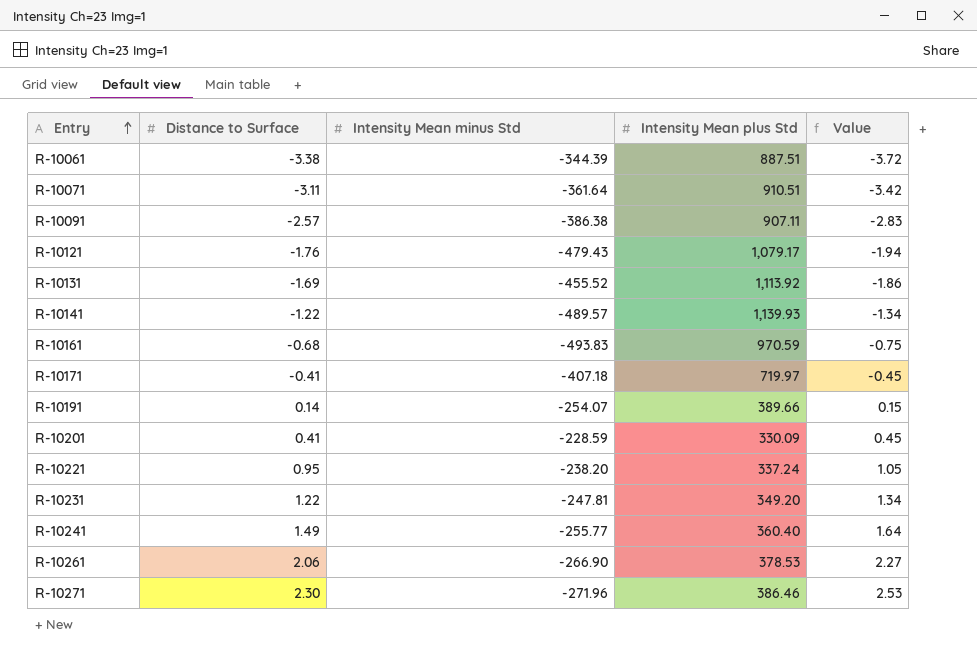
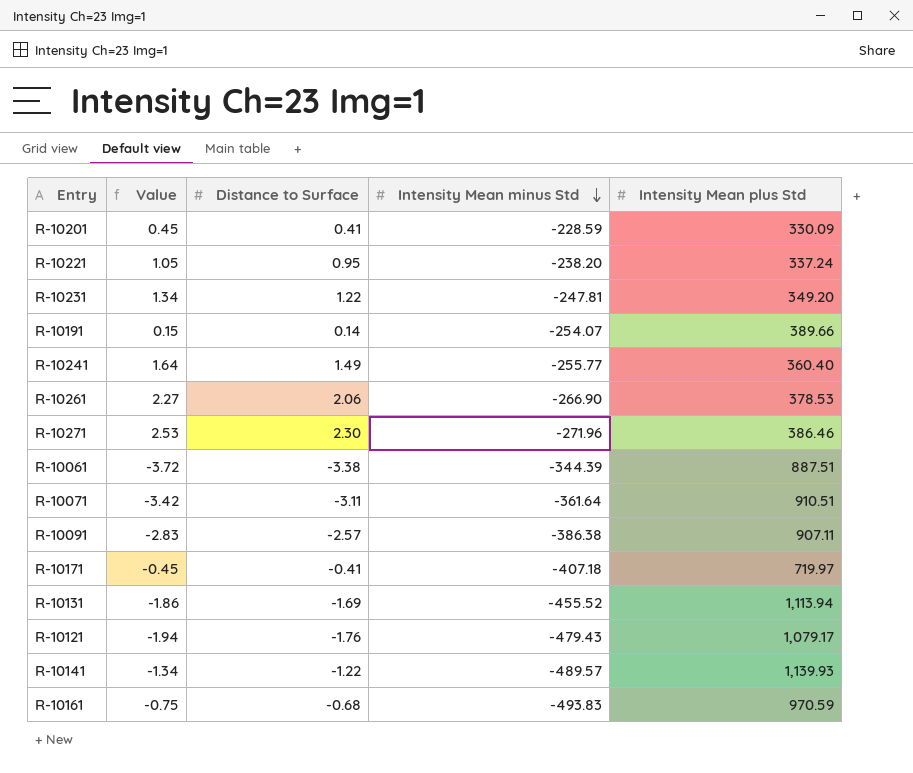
row order: Entry ascending -> Intensity Mean minus Std descending
column Value | position: 5 -> 2
R-10131 | Intensity Mean plus Std: 1,113.92 -> 1,113.94

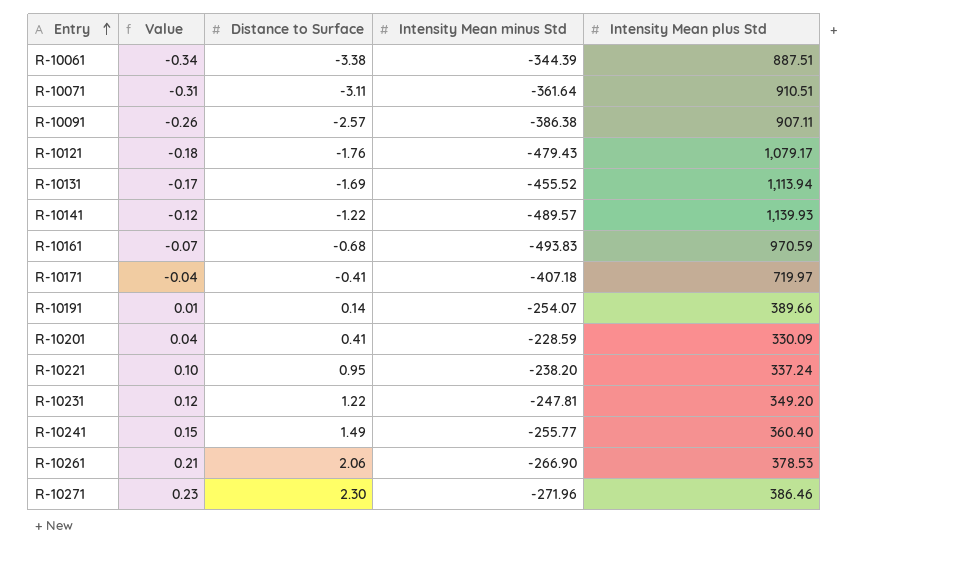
row order: Intensity Mean minus Std descending -> Entry ascending
column Value | formula: [Distance to Surface] * 1.1 -> [Distance to Surface] * 0.1

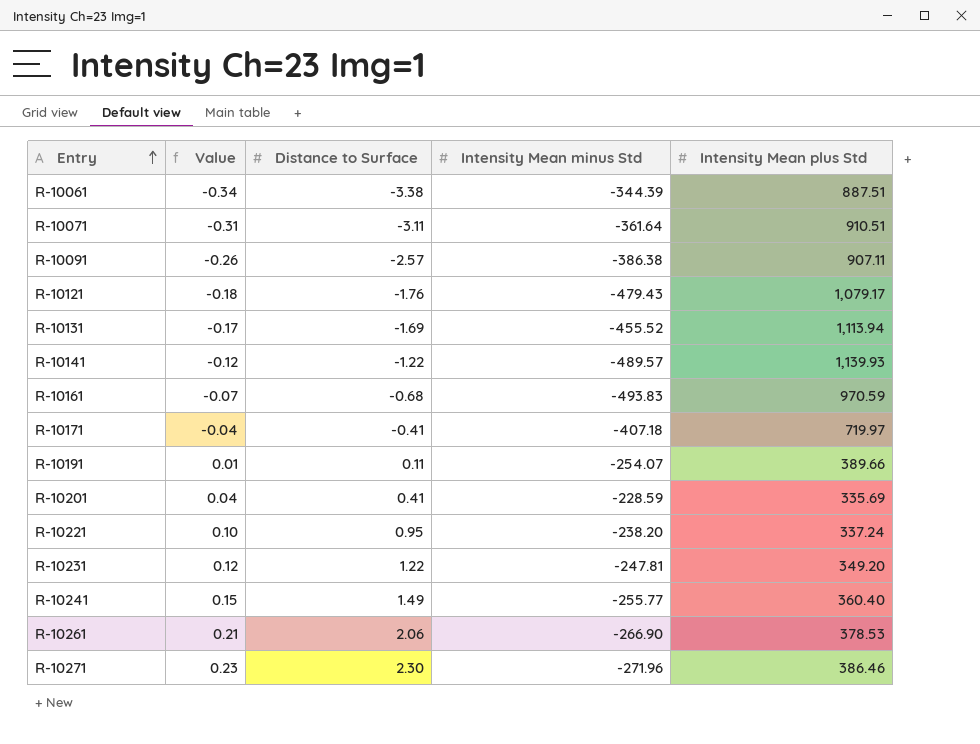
R-10191 | Distance to Surface: 0.14 -> 0.11
R-10201 | Intensity Mean plus Std: 330.09 -> 335.69

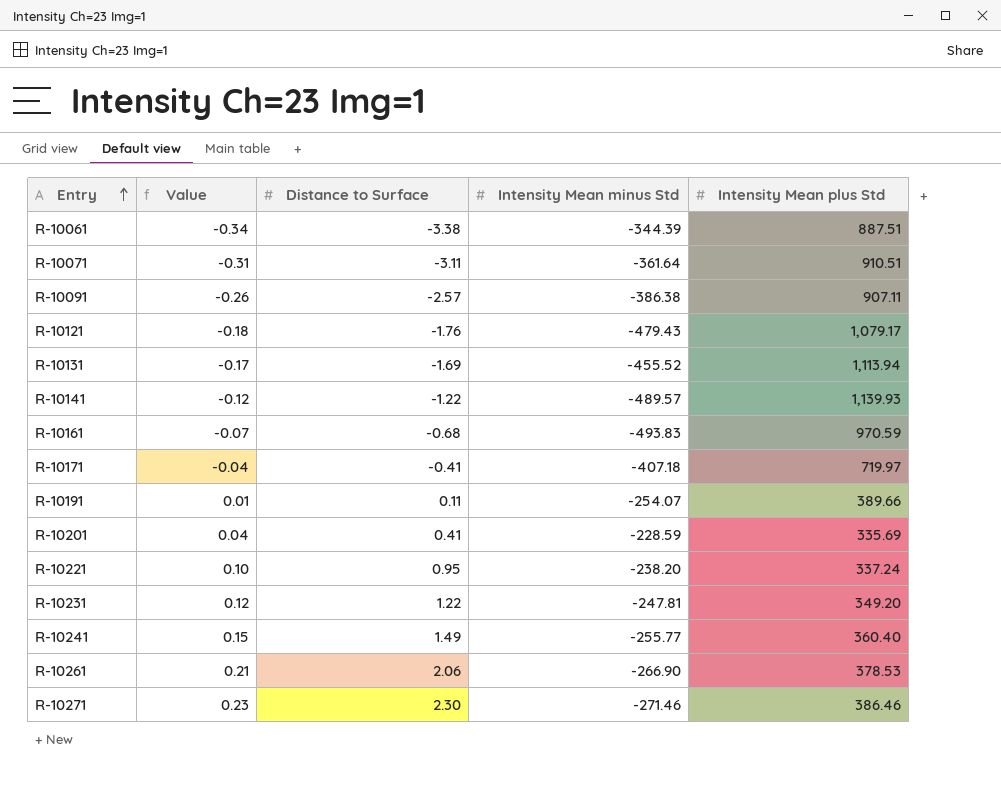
R-10271 | Intensity Mean minus Std: -271.96 -> -271.46

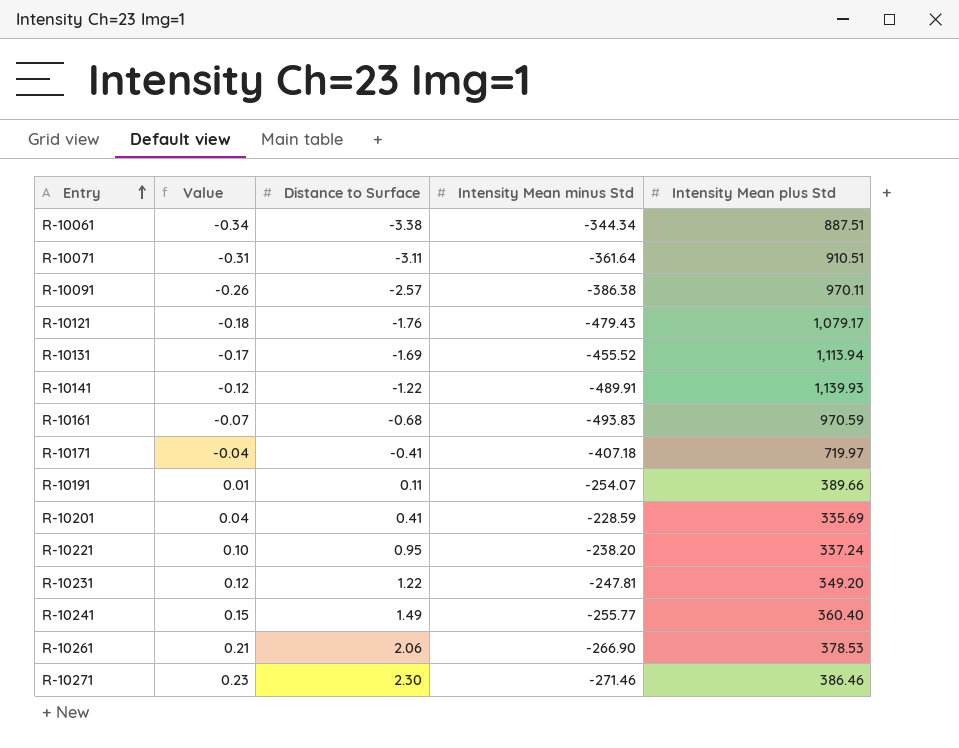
R-10061 | Intensity Mean minus Std: -344.39 -> -344.34
R-10091 | Intensity Mean plus Std: 907.11 -> 970.11
R-10141 | Intensity Mean minus Std: -489.57 -> -489.91

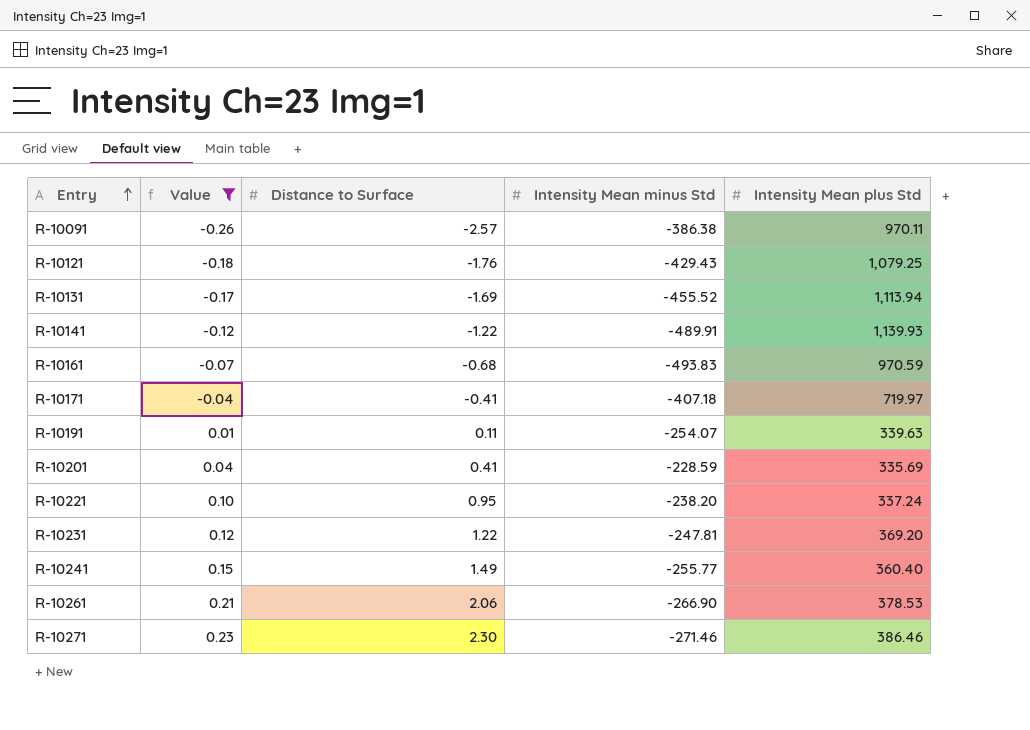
filter: none -> Value >= -0.26
R-10121 | Intensity Mean minus Std: -479.43 -> -429.43
R-10121 | Intensity Mean plus Std: 1,079.17 -> 1,079.25
R-10191 | Intensity Mean plus Std: 389.66 -> 339.63
R-10231 | Intensity Mean plus Std: 349.20 -> 369.20

